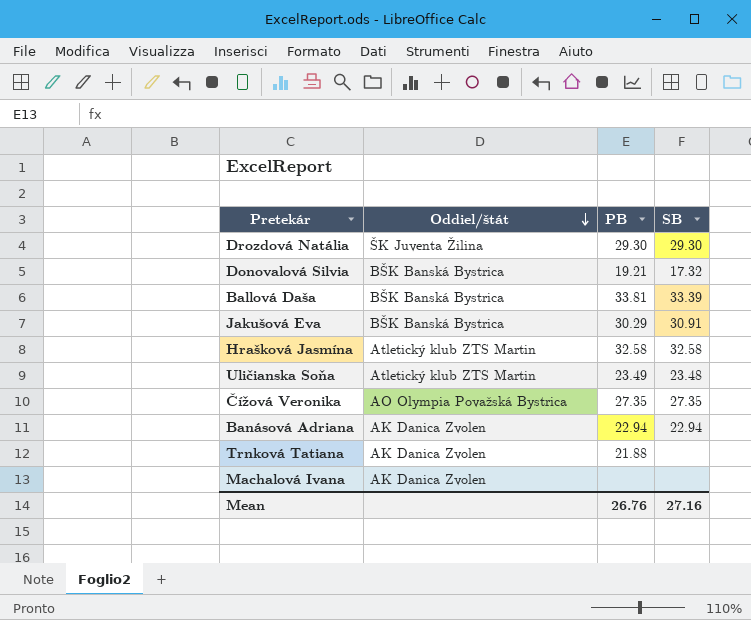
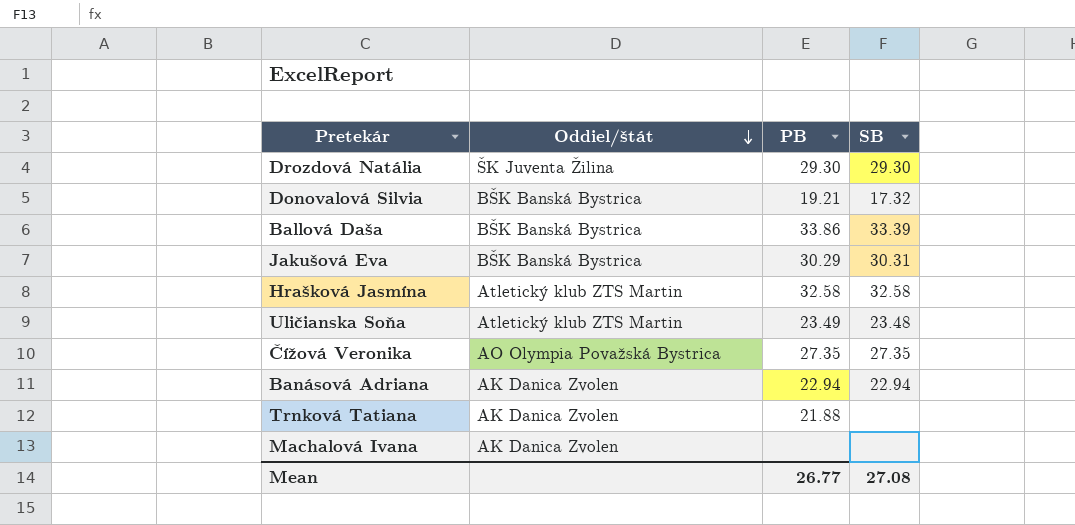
Ballová Daša | PB: 33.81 -> 33.86
Jakušová Eva | SB: 30.91 -> 30.31
Mean | PB: 26.76 -> 26.77
Mean | SB: 27.16 -> 27.08

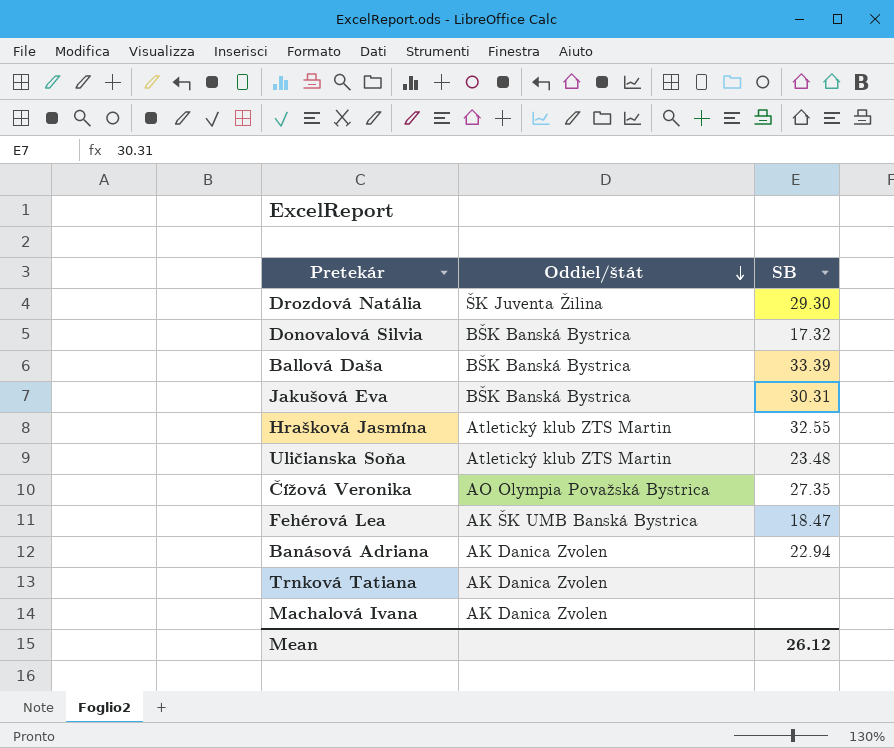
column PB | position: 3 -> none
Hrašková Jasmína | SB: 32.58 -> 32.55
row Fehérová Lea: none -> AK ŠK UMB Banská Bystrica | 18.47
Mean | SB: 27.08 -> 26.12

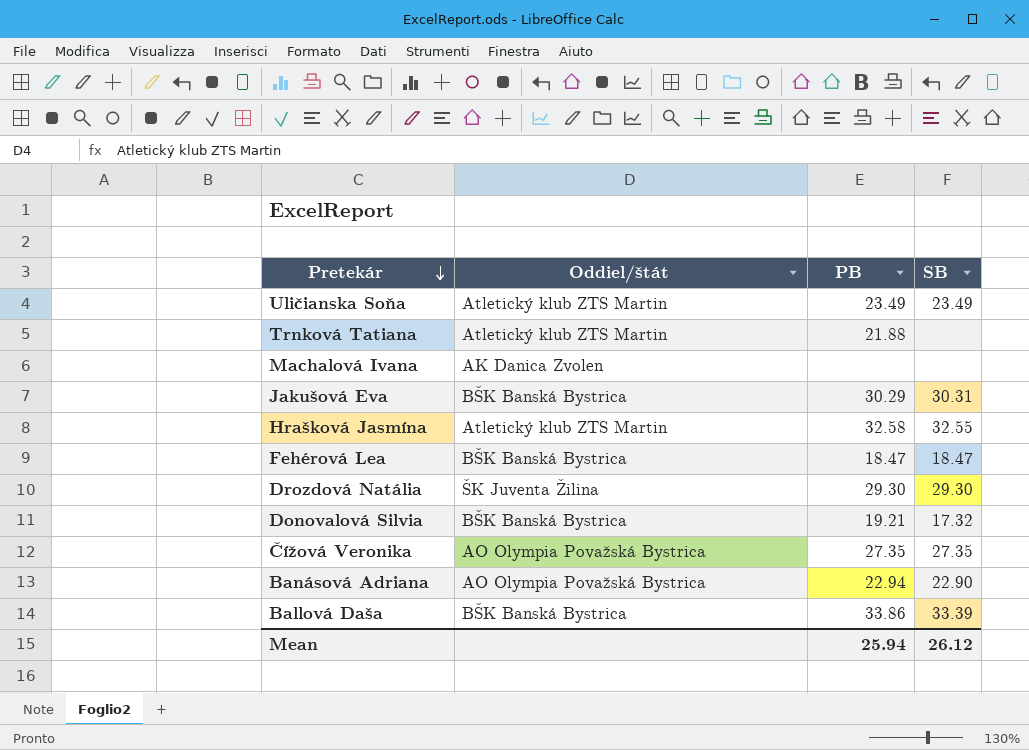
row order: Oddiel/štát descending -> Pretekár descending
column PB | position: none -> 3
Uličianska Soňa | SB: 23.48 -> 23.49
Trnková Tatiana | Oddiel/štát: AK Danica Zvolen -> Atletický klub ZTS Martin
Fehérová Lea | Oddiel/štát: AK ŠK UMB Banská Bystrica -> BŠK Banská Bystrica
Banásová Adriana | Oddiel/štát: AK Danica Zvolen -> AO Olympia Považská Bystrica
Banásová Adriana | SB: 22.94 -> 22.90

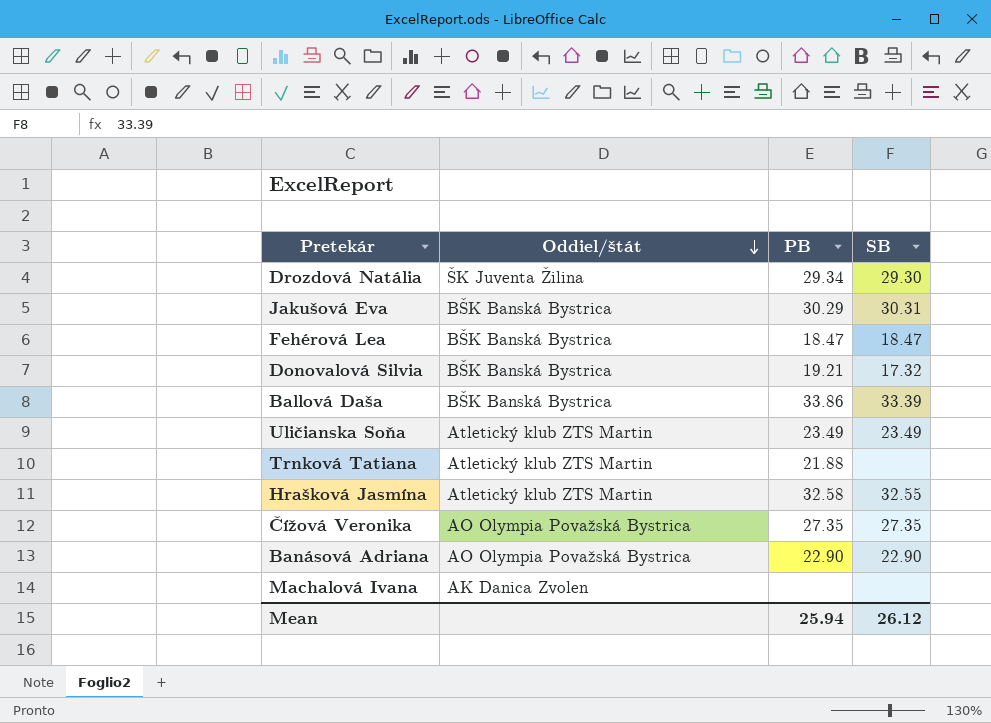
row order: Pretekár descending -> Oddiel/štát descending
Drozdová Natália | PB: 29.30 -> 29.34
Banásová Adriana | PB: 22.94 -> 22.90

